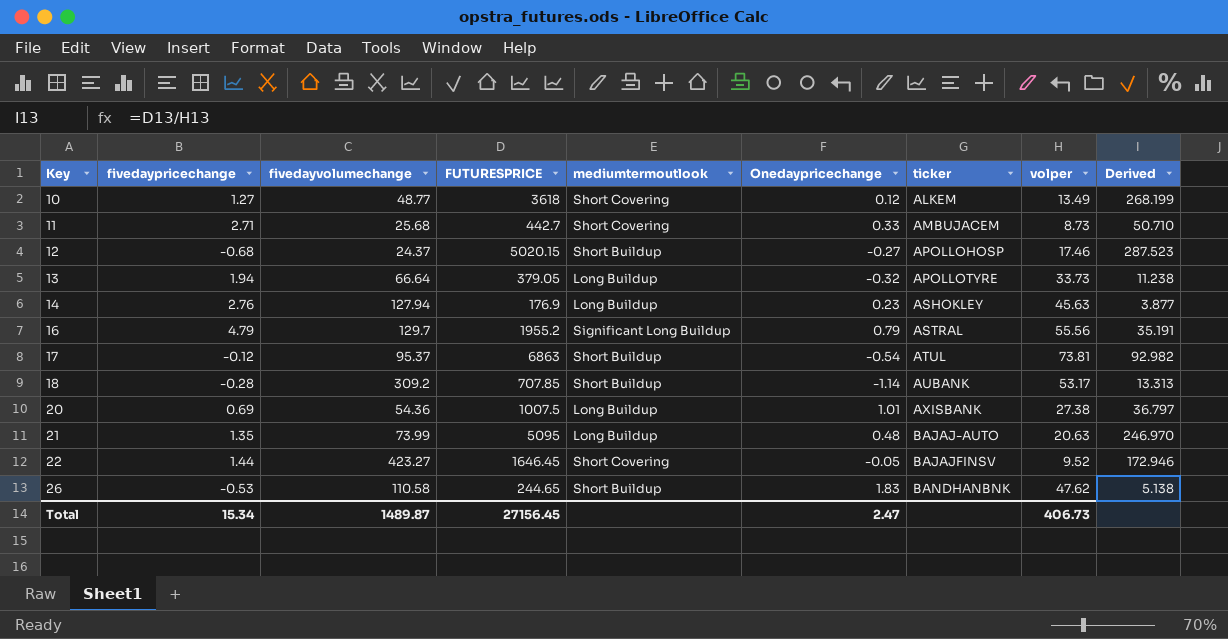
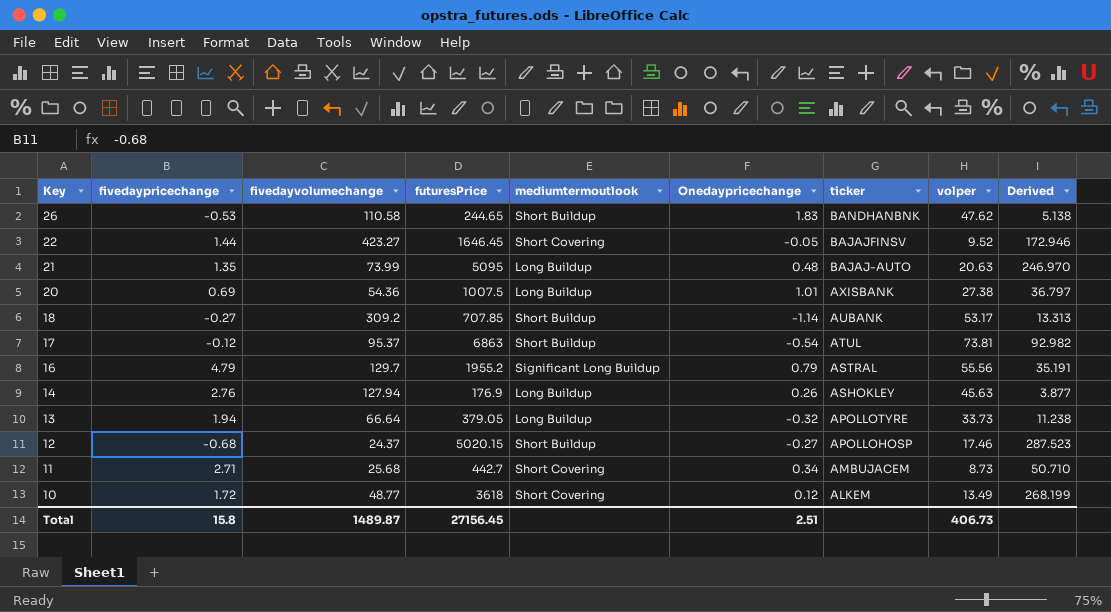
row order: Key ascending -> Key descending
column name: FUTURESPRICE -> futuresPrice
18 | fivedaypricechange: -0.28 -> -0.27
14 | Onedaypricechange: 0.23 -> 0.26
11 | Onedaypricechange: 0.33 -> 0.34
10 | fivedaypricechange: 1.27 -> 1.72
Total | fivedaypricechange: 15.34 -> 15.8
Total | Onedaypricechange: 2.47 -> 2.51

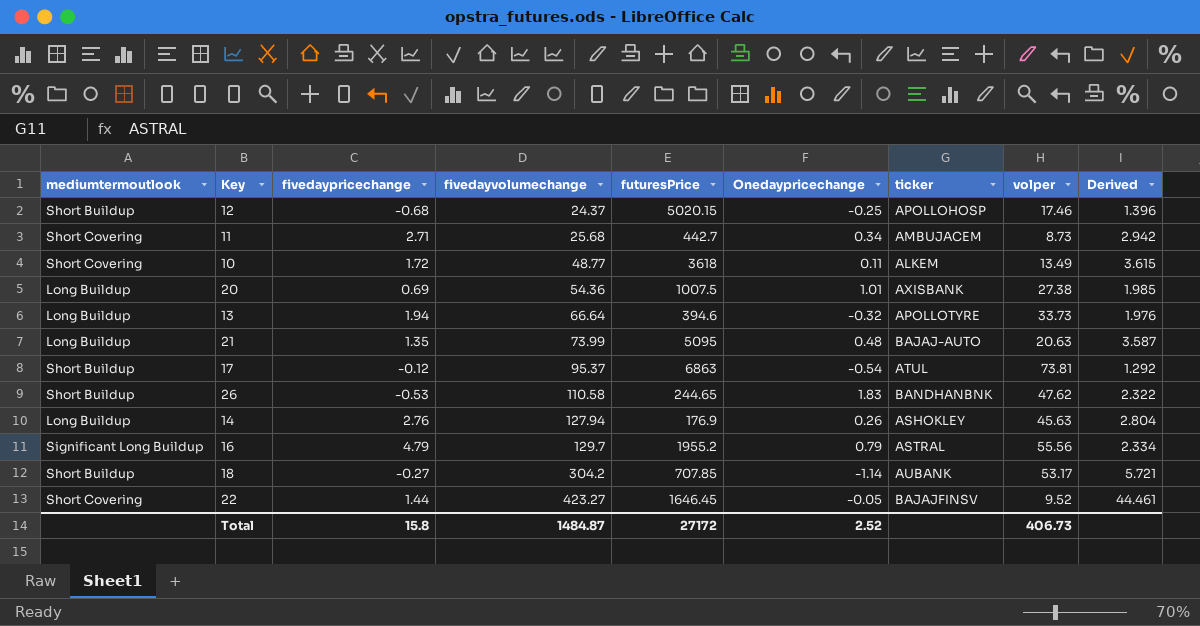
row order: Key descending -> fivedayvolumechange ascending
column mediumtermoutlook | position: 5 -> 1
column Derived | formula: [futuresPrice] / [volper] -> [fivedayvolumechange] / [volper]
12 | Onedaypricechange: -0.27 -> -0.25
10 | Onedaypricechange: 0.12 -> 0.11
13 | futuresPrice: 379.05 -> 394.6
18 | fivedayvolumechange: 309.2 -> 304.2
Total | fivedayvolumechange: 1489.87 -> 1484.87
Total | futuresPrice: 27156.45 -> 27172
Total | Onedaypricechange: 2.51 -> 2.52

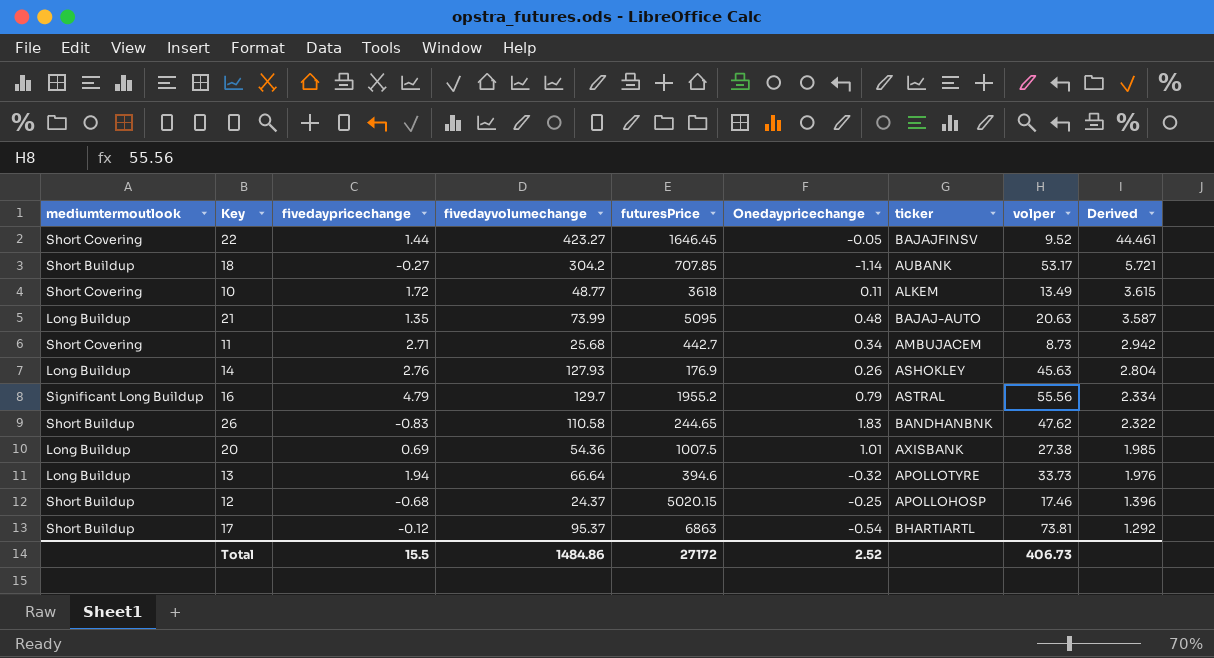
row order: fivedayvolumechange ascending -> Derived descending
14 | fivedayvolumechange: 127.94 -> 127.93
26 | fivedaypricechange: -0.53 -> -0.83
17 | ticker: ATUL -> BHARTIARTL
Total | fivedaypricechange: 15.8 -> 15.5
Total | fivedayvolumechange: 1484.87 -> 1484.86

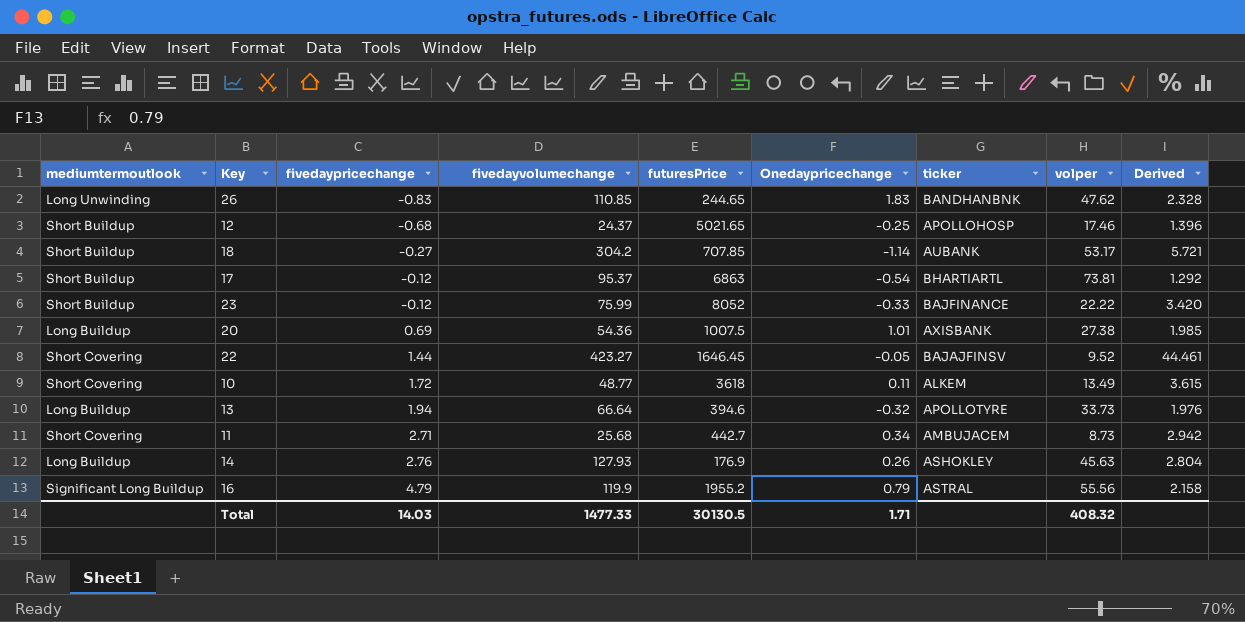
row order: Derived descending -> fivedaypricechange ascending
row 21: Long Buildup | 1.35 | 73.99 | 5095 | 0.48 | BAJAJ-AUTO | 20.63 | 3.587 -> none
26 | mediumtermoutlook: Short Buildup -> Long Unwinding
26 | fivedayvolumechange: 110.58 -> 110.85
26 | Derived: 2.322 -> 2.328
12 | futuresPrice: 5020.15 -> 5021.65
row 23: none -> Short Buildup | -0.12 | 75.99 | 8052 | -0.33 | BAJFINANCE | 22.22 | 3.420
16 | fivedayvolumechange: 129.7 -> 119.9
16 | Derived: 2.334 -> 2.158
Total | fivedaypricechange: 15.5 -> 14.03
Total | fivedayvolumechange: 1484.86 -> 1477.33
Total | futuresPrice: 27172 -> 30130.5
Total | Onedaypricechange: 2.52 -> 1.71
Total | volper: 406.73 -> 408.32

